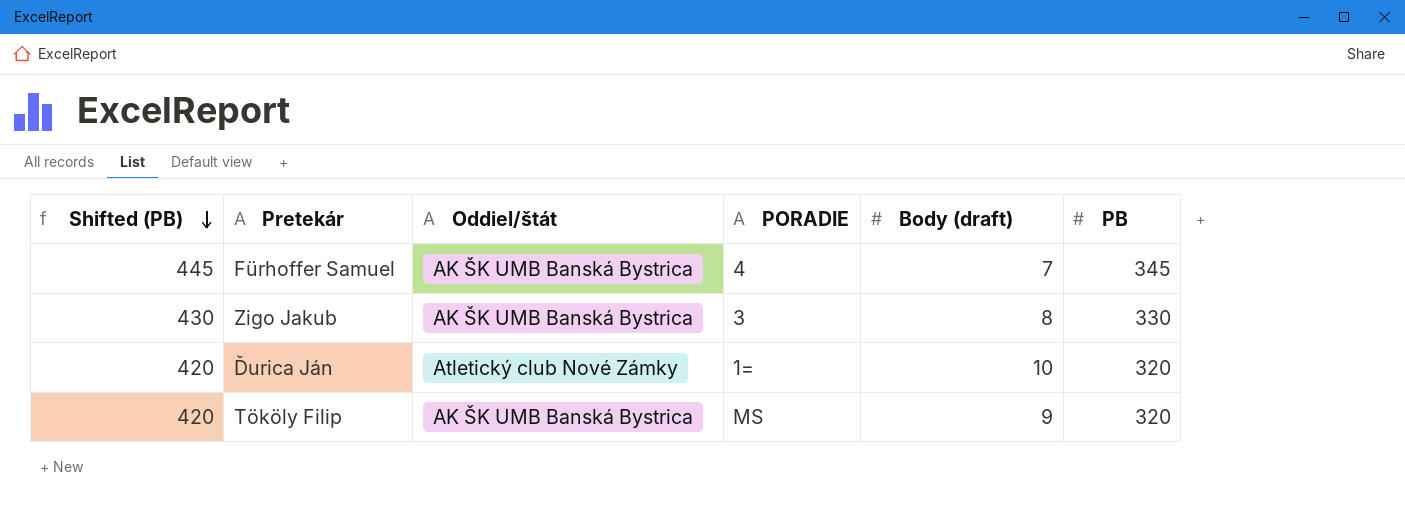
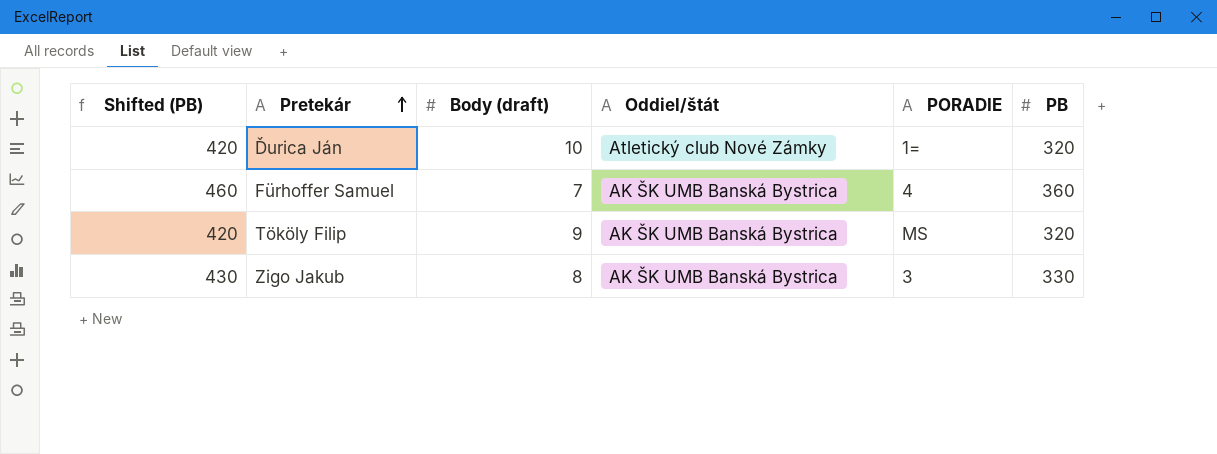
row order: Shifted (PB) descending -> Pretekár ascending
column Body (draft) | position: 5 -> 3
Fürhoffer Samuel | Shifted (PB): 445 -> 460
Fürhoffer Samuel | PB: 345 -> 360

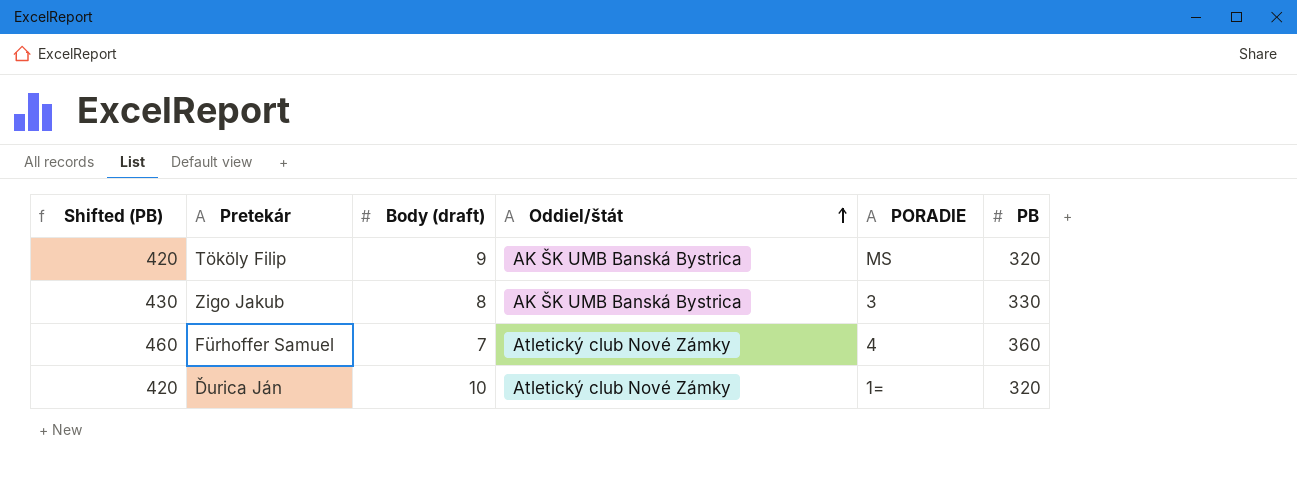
row order: Pretekár ascending -> Oddiel/štát ascending
Fürhoffer Samuel | Oddiel/štát: AK ŠK UMB Banská Bystrica -> Atletický club Nové Zámky

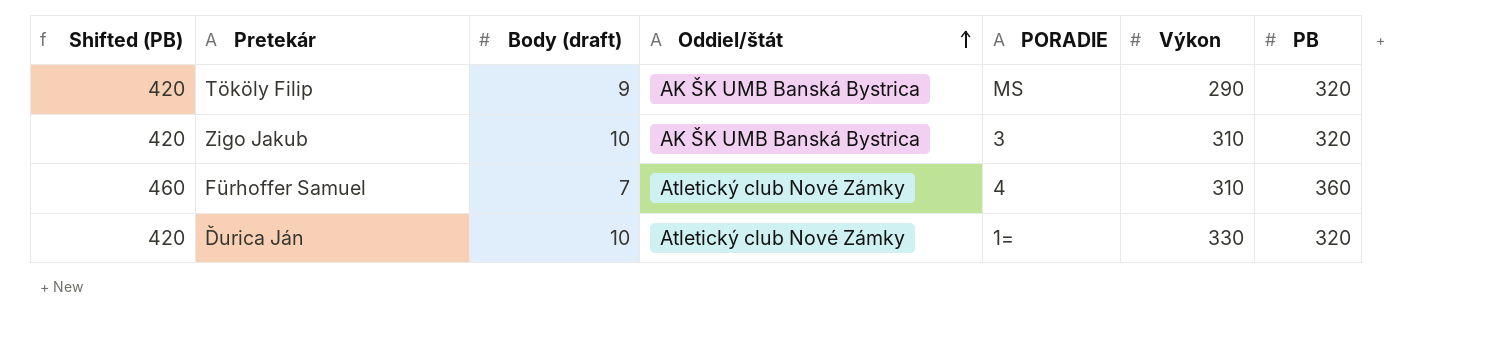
column Výkon | position: none -> 6
Zigo Jakub | Shifted (PB): 430 -> 420
Zigo Jakub | Body (draft): 8 -> 10
Zigo Jakub | PB: 330 -> 320

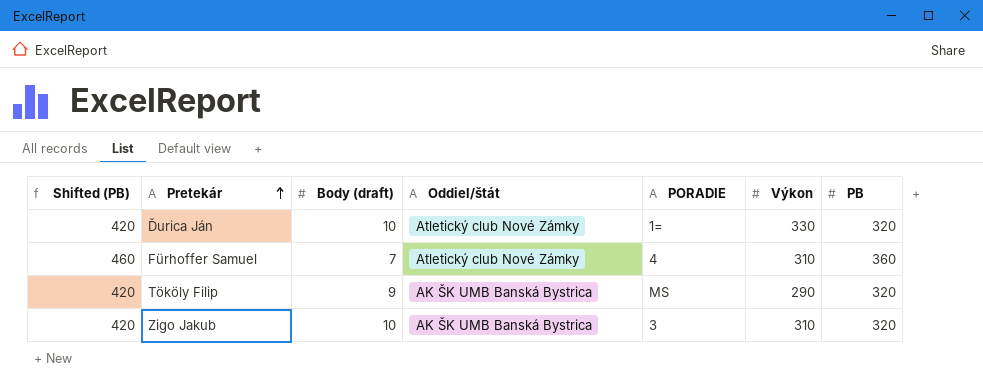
row order: Oddiel/štát ascending -> Pretekár ascending

